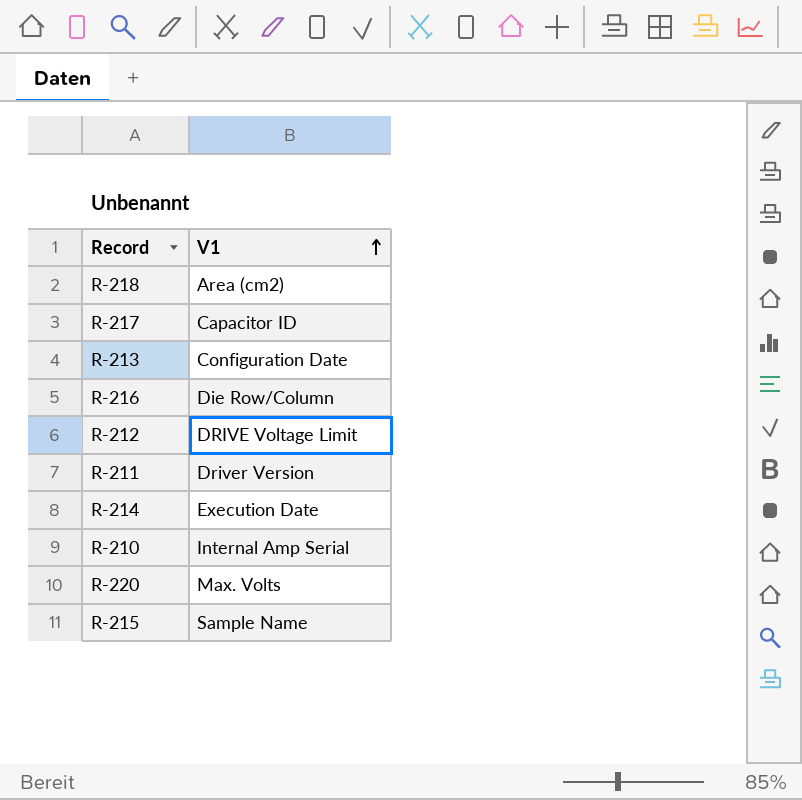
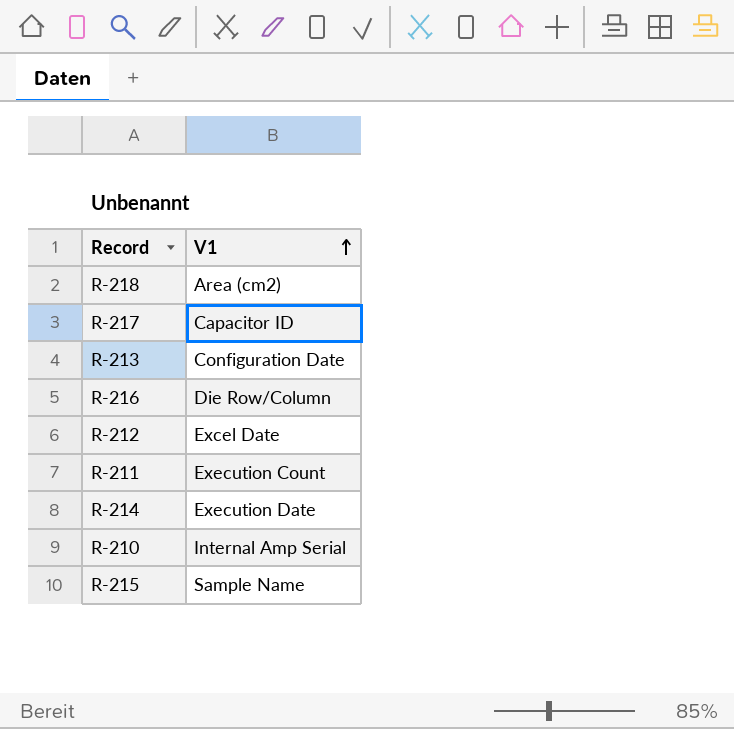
row R-220: Max. Volts -> none
R-212 | V1: DRIVE Voltage Limit -> Excel Date
R-211 | V1: Driver Version -> Execution Count

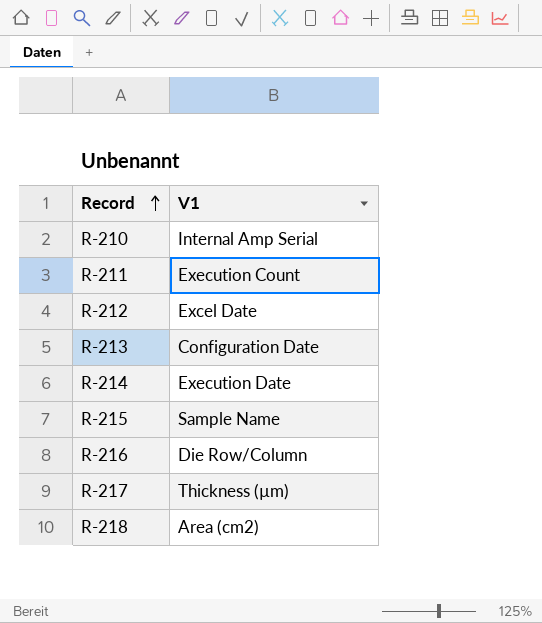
row order: V1 ascending -> Record ascending
R-217 | V1: Capacitor ID -> Thickness (µm)

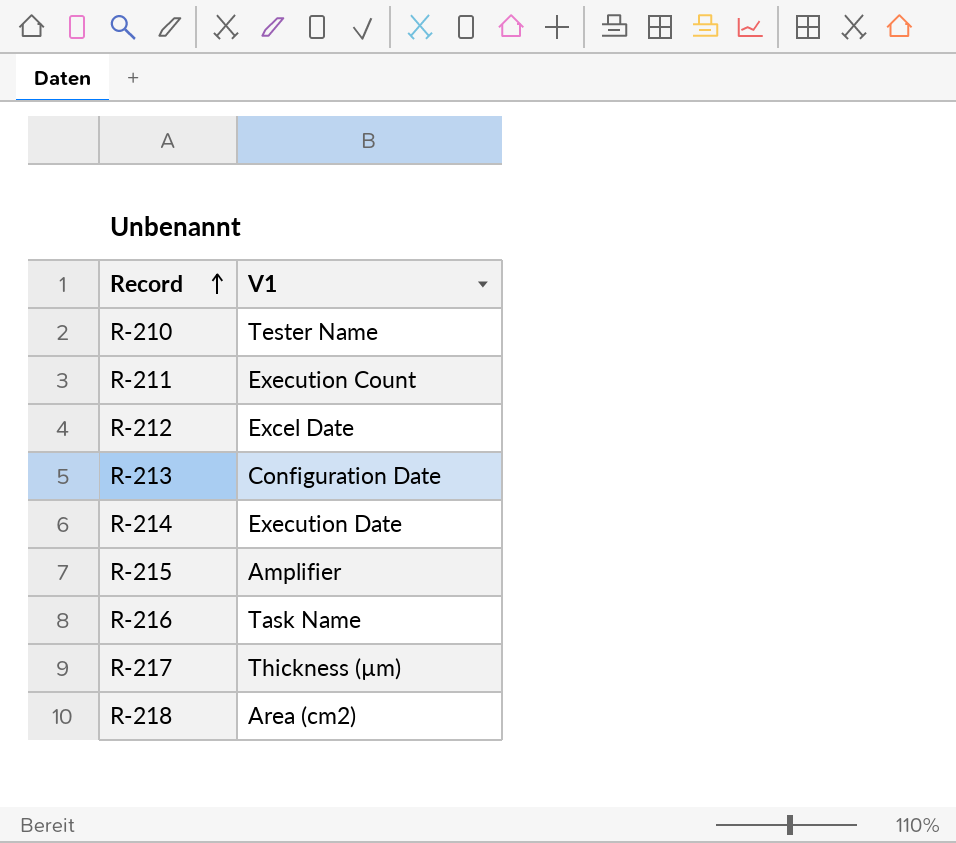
R-210 | V1: Internal Amp Serial -> Tester Name
R-215 | V1: Sample Name -> Amplifier
R-216 | V1: Die Row/Column -> Task Name

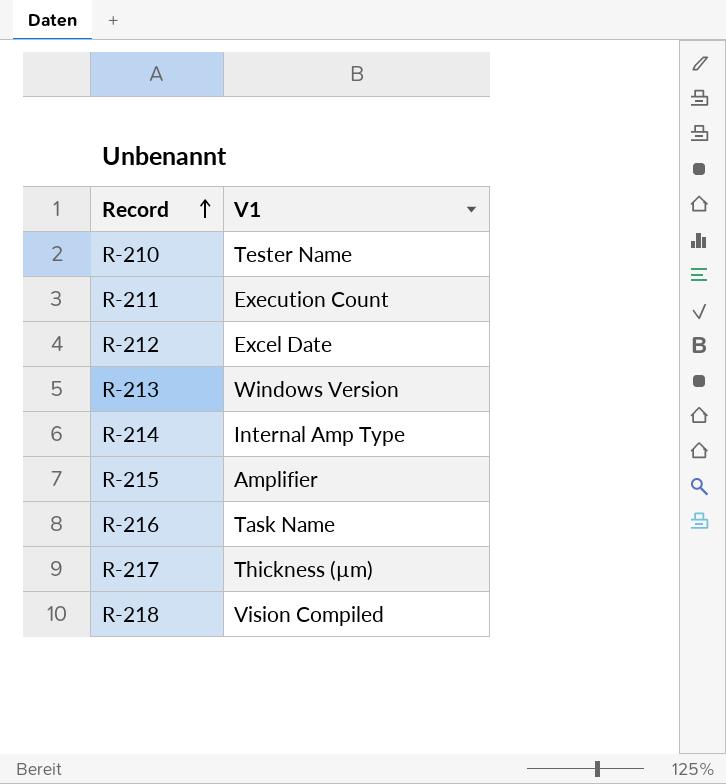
R-213 | V1: Configuration Date -> Windows Version
R-214 | V1: Execution Date -> Internal Amp Type
R-218 | V1: Area (cm2) -> Vision Compiled

